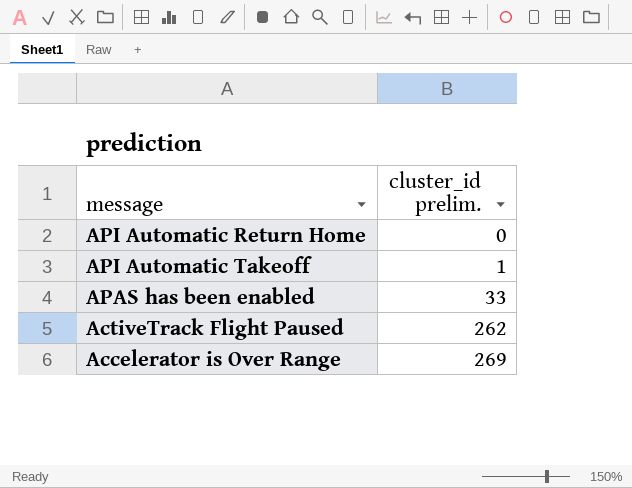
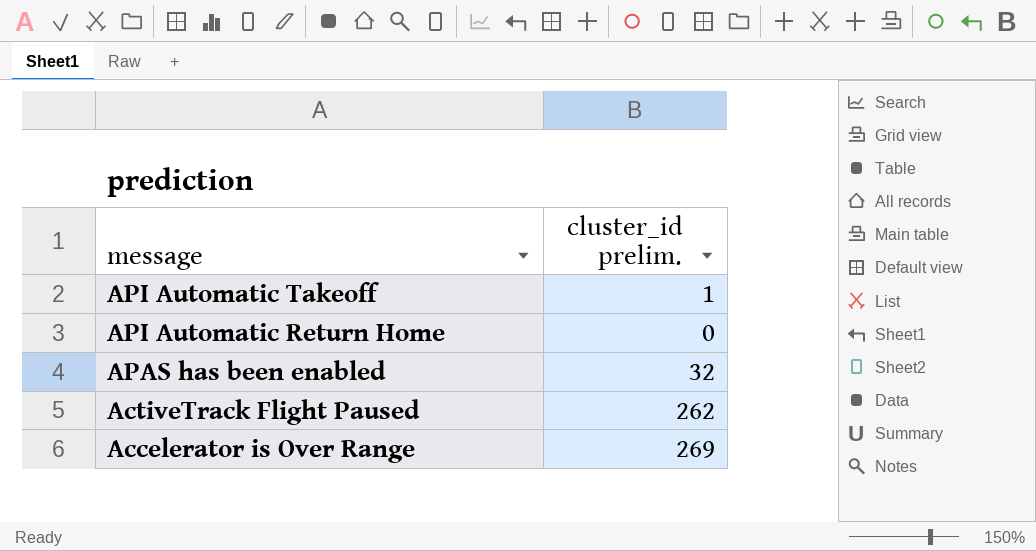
row order: cluster_id prelim. ascending -> message descending
APAS has been enabled | cluster_id prelim.: 33 -> 32

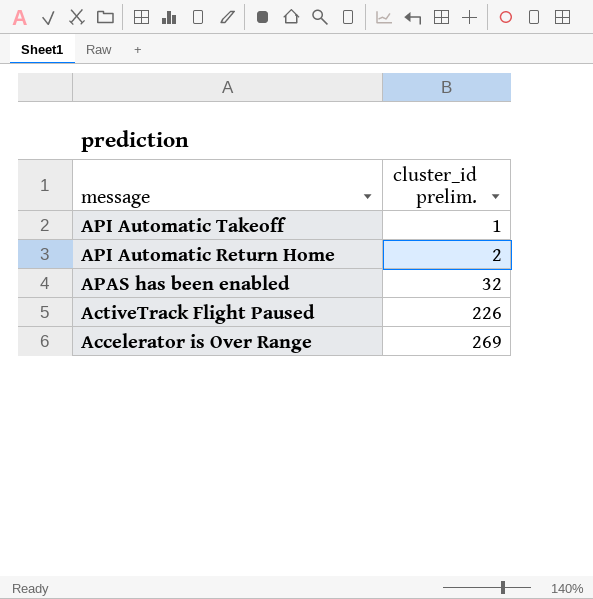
API Automatic Return Home | cluster_id prelim.: 0 -> 2
ActiveTrack Flight Paused | cluster_id prelim.: 262 -> 226

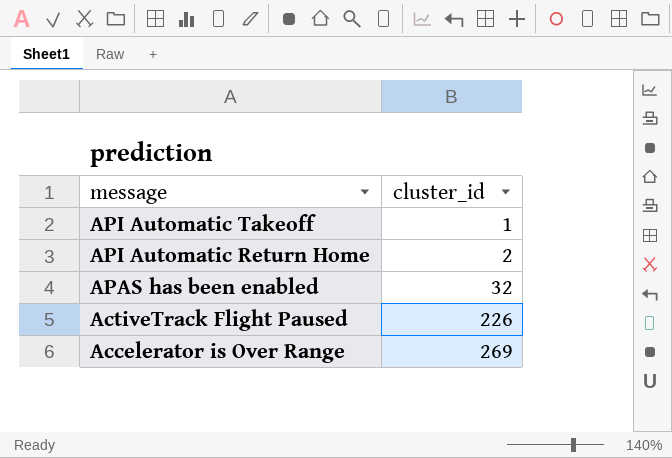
column name: cluster_id prelim. -> cluster_id

